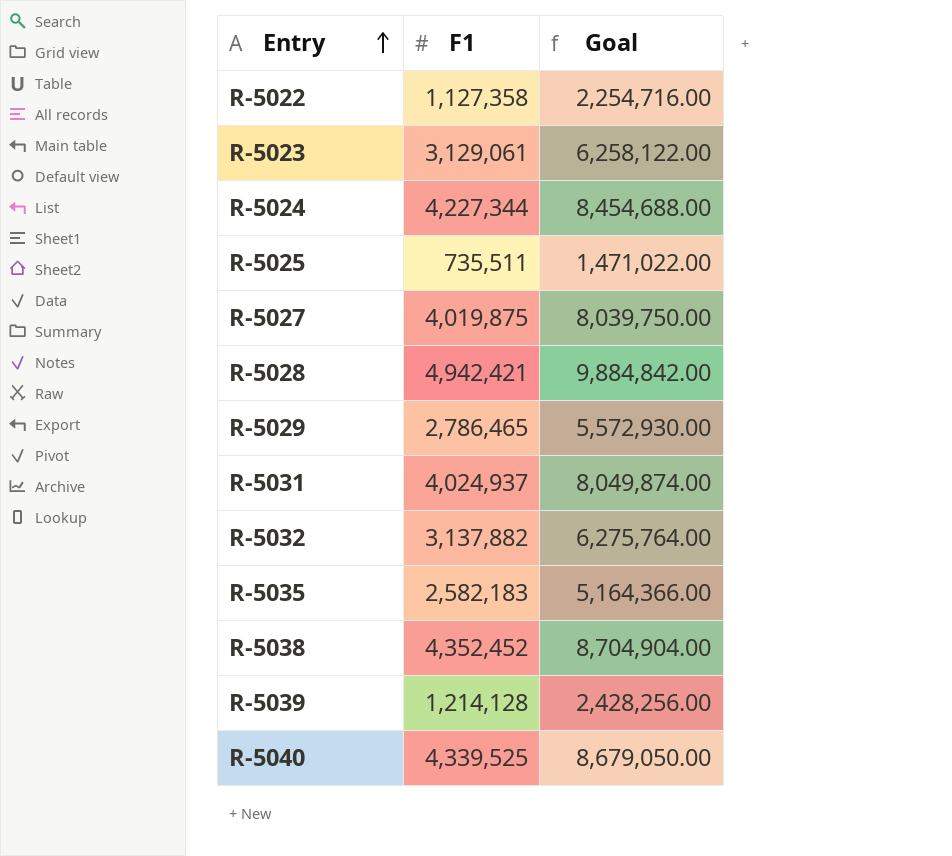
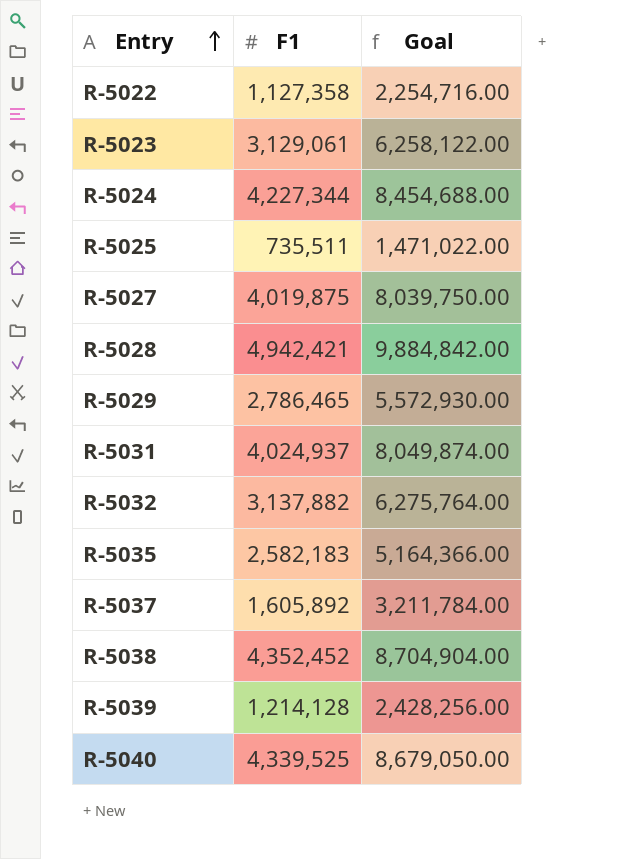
row R-5037: none -> 1,605,892 | 3,211,784.00

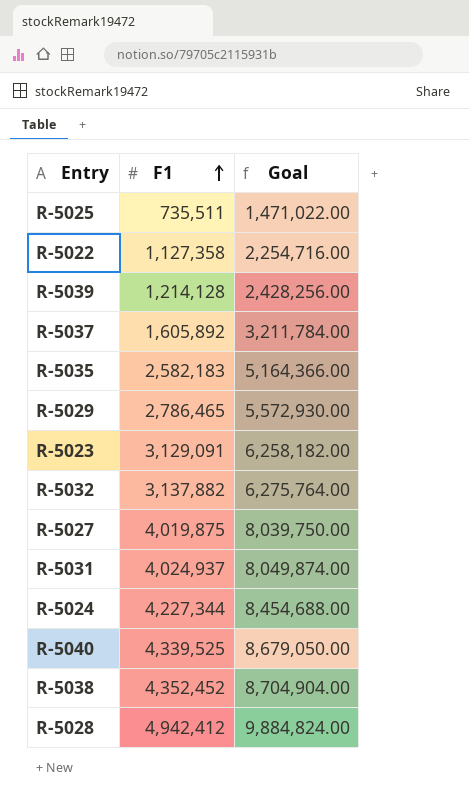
row order: Entry ascending -> F1 ascending
R-5023 | F1: 3,129,061 -> 3,129,091
R-5023 | Goal: 6,258,122.00 -> 6,258,182.00
R-5028 | F1: 4,942,421 -> 4,942,412
R-5028 | Goal: 9,884,842.00 -> 9,884,824.00

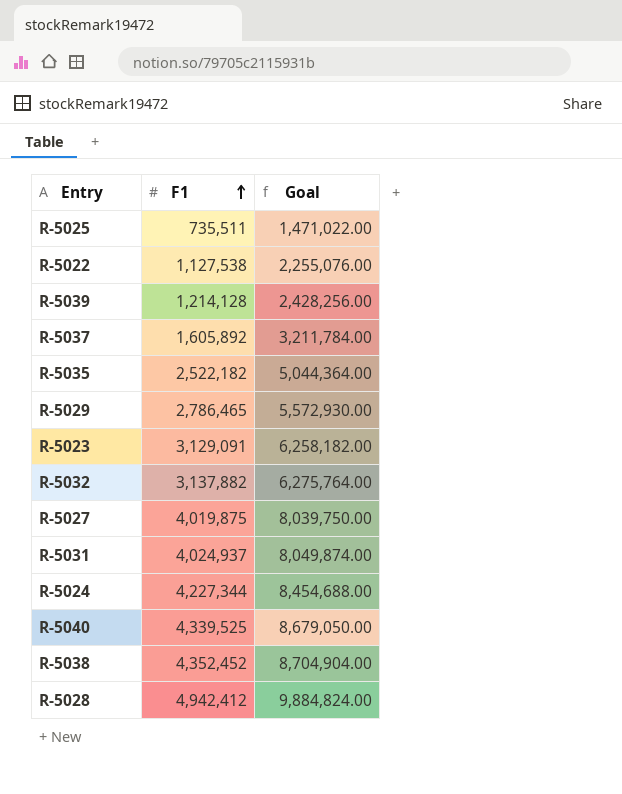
R-5022 | F1: 1,127,358 -> 1,127,538
R-5022 | Goal: 2,254,716.00 -> 2,255,076.00
R-5035 | F1: 2,582,183 -> 2,522,182
R-5035 | Goal: 5,164,366.00 -> 5,044,364.00

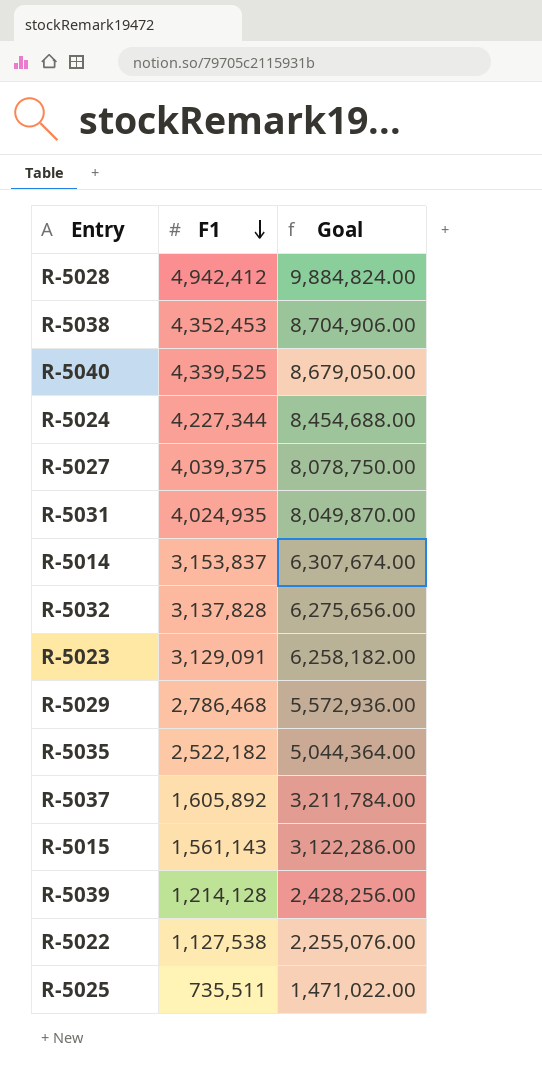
row order: F1 ascending -> F1 descending
R-5038 | F1: 4,352,452 -> 4,352,453
R-5038 | Goal: 8,704,904.00 -> 8,704,906.00
R-5027 | F1: 4,019,875 -> 4,039,375
R-5027 | Goal: 8,039,750.00 -> 8,078,750.00
R-5031 | F1: 4,024,937 -> 4,024,935
R-5031 | Goal: 8,049,874.00 -> 8,049,870.00
row R-5014: none -> 3,153,837 | 6,307,674.00
R-5032 | F1: 3,137,882 -> 3,137,828
R-5032 | Goal: 6,275,764.00 -> 6,275,656.00
R-5029 | F1: 2,786,465 -> 2,786,468
R-5029 | Goal: 5,572,930.00 -> 5,572,936.00
row R-5015: none -> 1,561,143 | 3,122,286.00

